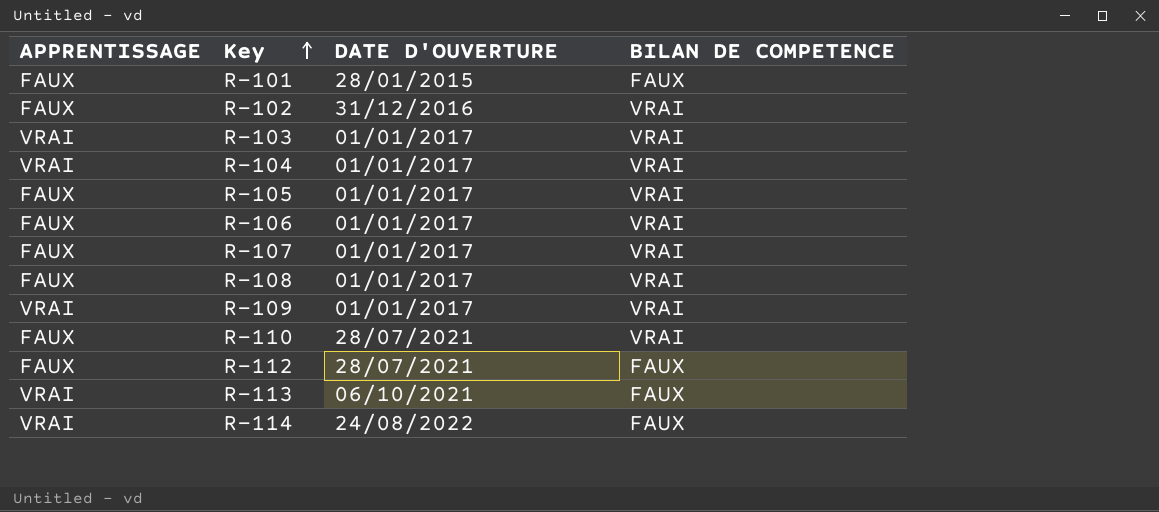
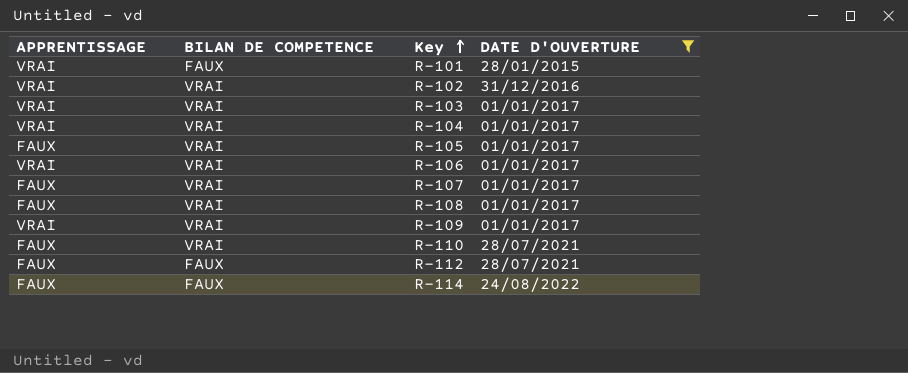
filter: none -> DATE D'OUVERTURE != 06/10/2021
column BILAN DE COMPETENCE | position: 4 -> 2
R-101 | APPRENTISSAGE: FAUX -> VRAI
R-102 | APPRENTISSAGE: FAUX -> VRAI
R-106 | APPRENTISSAGE: FAUX -> VRAI
R-114 | APPRENTISSAGE: VRAI -> FAUX

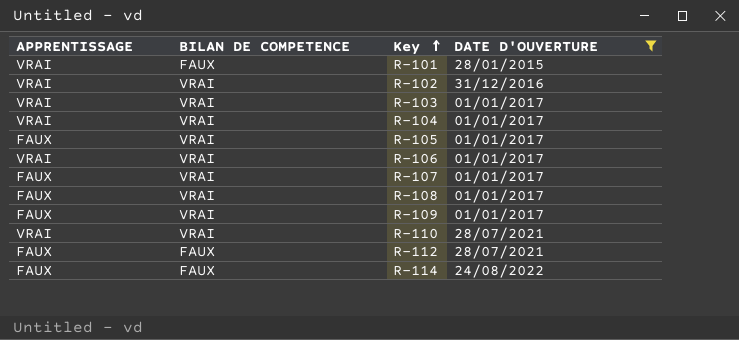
R-109 | APPRENTISSAGE: VRAI -> FAUX
R-110 | APPRENTISSAGE: FAUX -> VRAI

